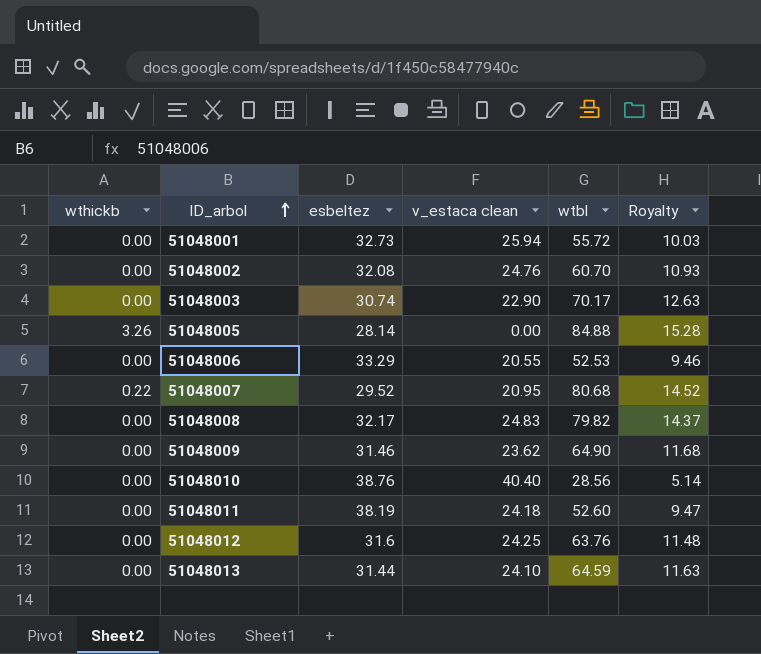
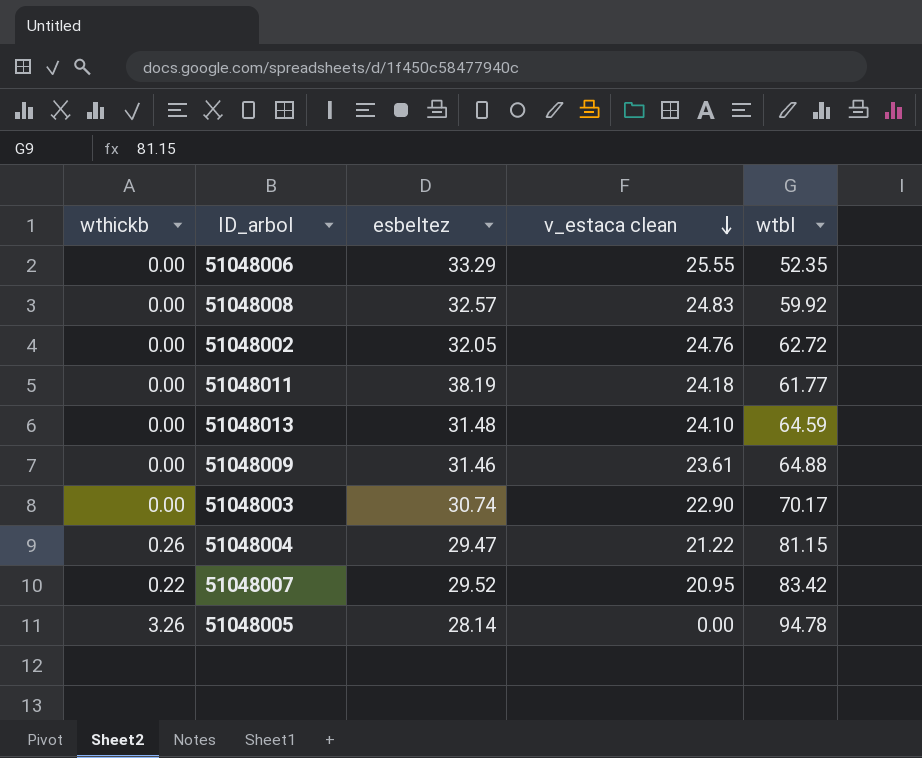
row order: ID_arbol ascending -> v_estaca clean descending
column Royalty | formula: [wtbl] * 0.18 -> none
row 51048001: 0.00 | 32.73 | 25.94 | 55.72 | 10.03 -> none
row 51048010: 0.00 | 38.76 | 40.40 | 28.56 | 5.14 -> none
row 51048012: 0.00 | 31.6 | 24.25 | 63.76 | 11.48 -> none
51048006 | v_estaca clean: 20.55 -> 25.55
51048006 | wtbl: 52.53 -> 52.35
51048008 | esbeltez: 32.17 -> 32.57
51048008 | wtbl: 79.82 -> 59.92
51048002 | esbeltez: 32.08 -> 32.05
51048002 | wtbl: 60.70 -> 62.72
51048011 | wtbl: 52.60 -> 61.77
51048013 | esbeltez: 31.44 -> 31.48
51048009 | v_estaca clean: 23.62 -> 23.61
51048009 | wtbl: 64.90 -> 64.88
row 51048004: none -> 0.26 | 29.47 | 21.22 | 81.15
51048007 | wtbl: 80.68 -> 83.42
51048005 | wtbl: 84.88 -> 94.78

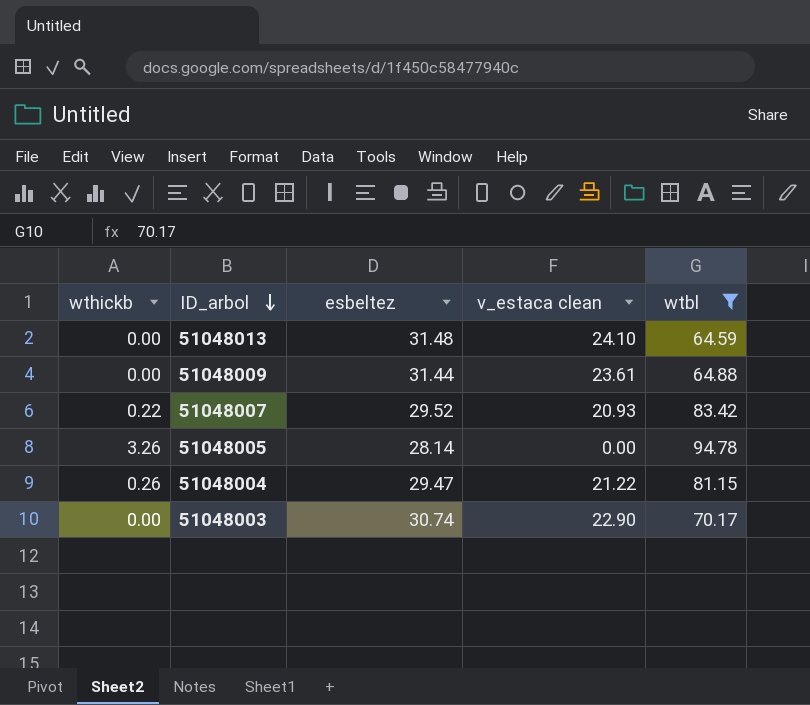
filter: none -> wtbl >= 64.59
row order: v_estaca clean descending -> ID_arbol descending
51048009 | esbeltez: 31.46 -> 31.44
51048007 | v_estaca clean: 20.95 -> 20.93

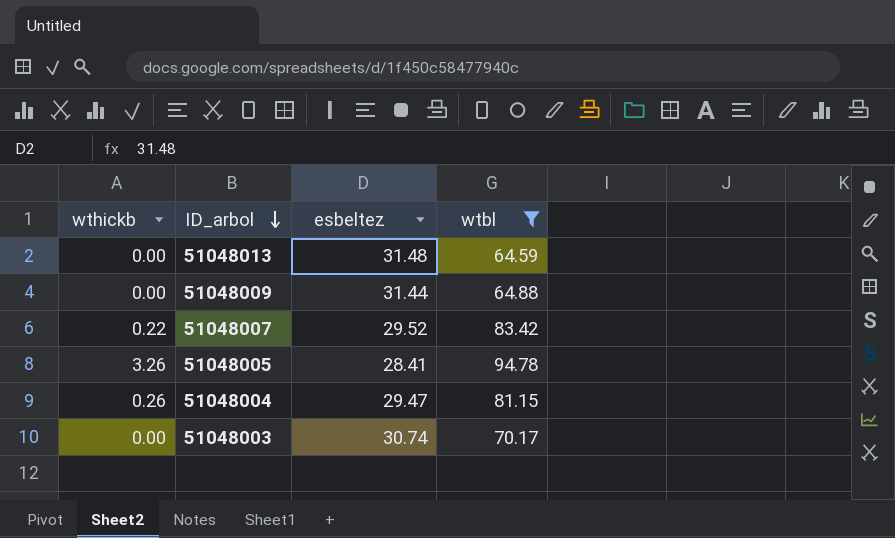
column v_estaca clean | position: 4 -> none
51048005 | esbeltez: 28.14 -> 28.41

